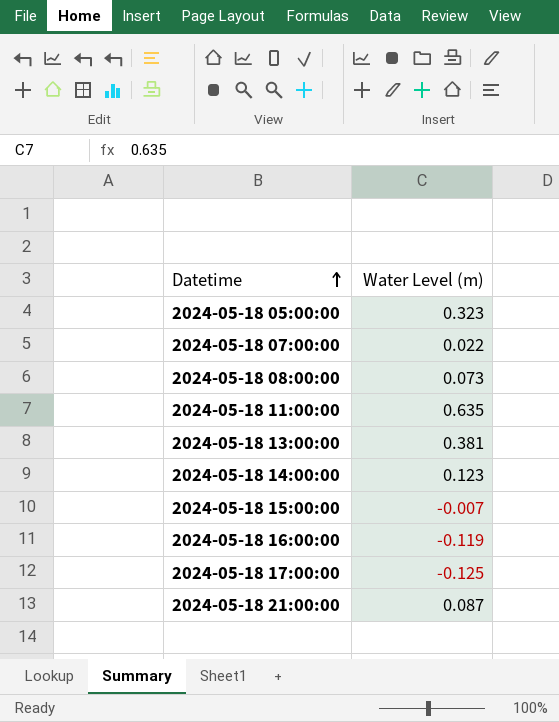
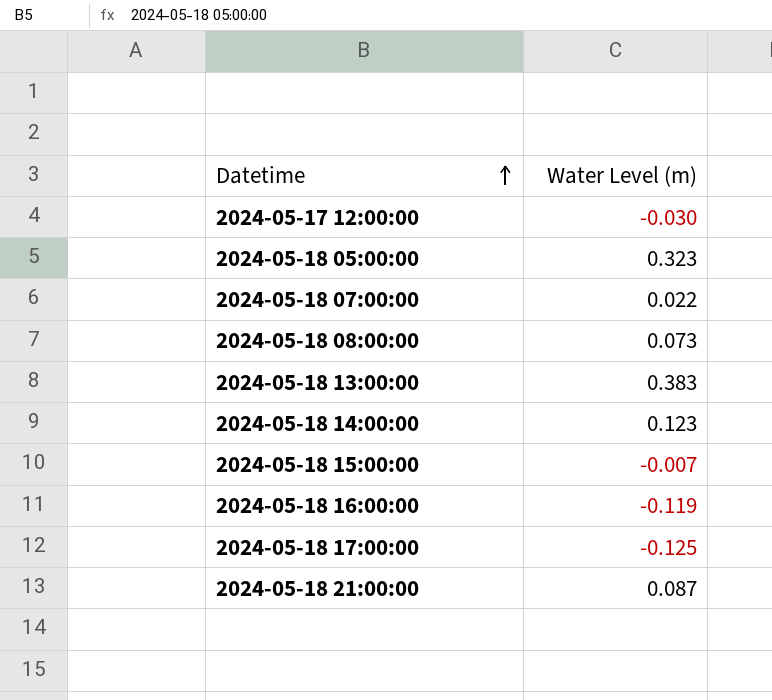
row 2024-05-18 11:00:00: 0.635 -> none
row 2024-05-17 12:00:00: none -> -0.030
2024-05-18 13:00:00 | Water Level (m): 0.381 -> 0.383

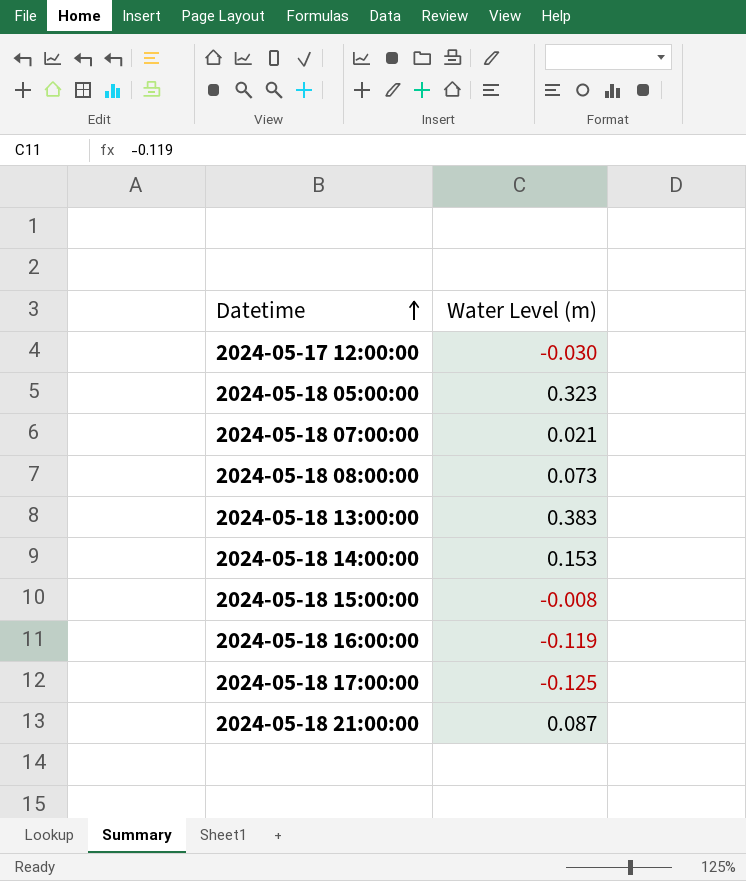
2024-05-18 07:00:00 | Water Level (m): 0.022 -> 0.021
2024-05-18 14:00:00 | Water Level (m): 0.123 -> 0.153
2024-05-18 15:00:00 | Water Level (m): -0.007 -> -0.008

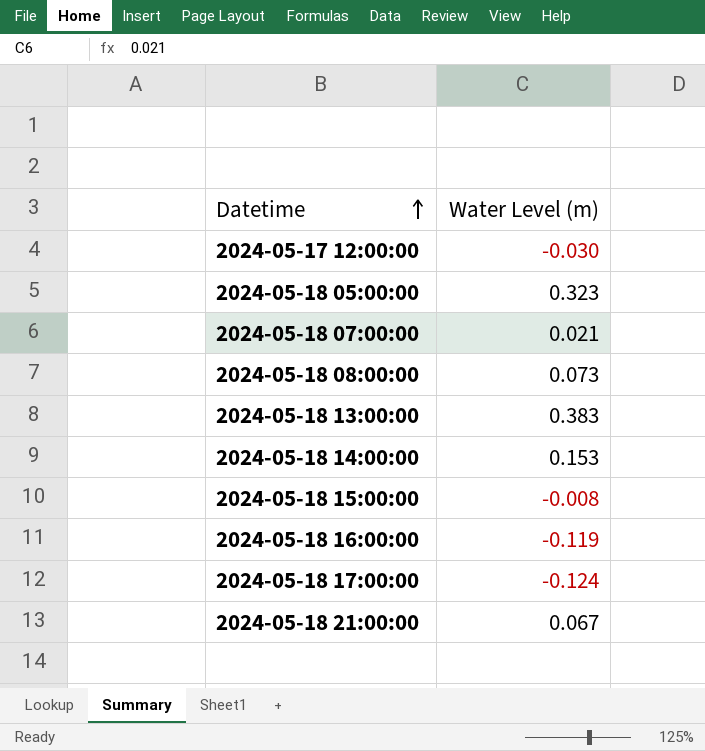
2024-05-18 17:00:00 | Water Level (m): -0.125 -> -0.124
2024-05-18 21:00:00 | Water Level (m): 0.087 -> 0.067

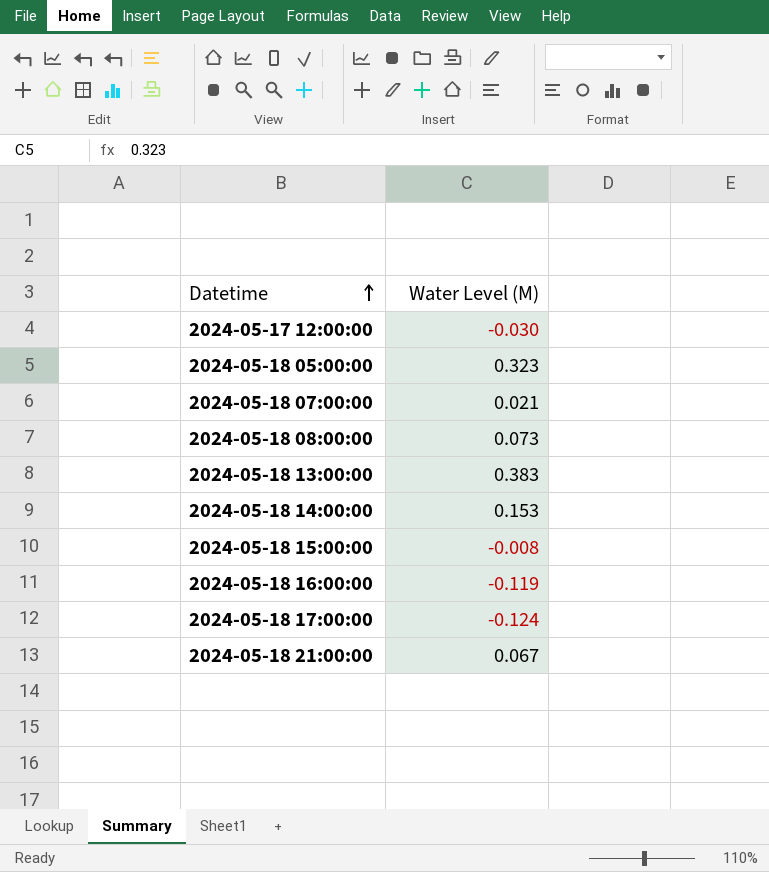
column name: Water Level (m) -> Water Level (M)

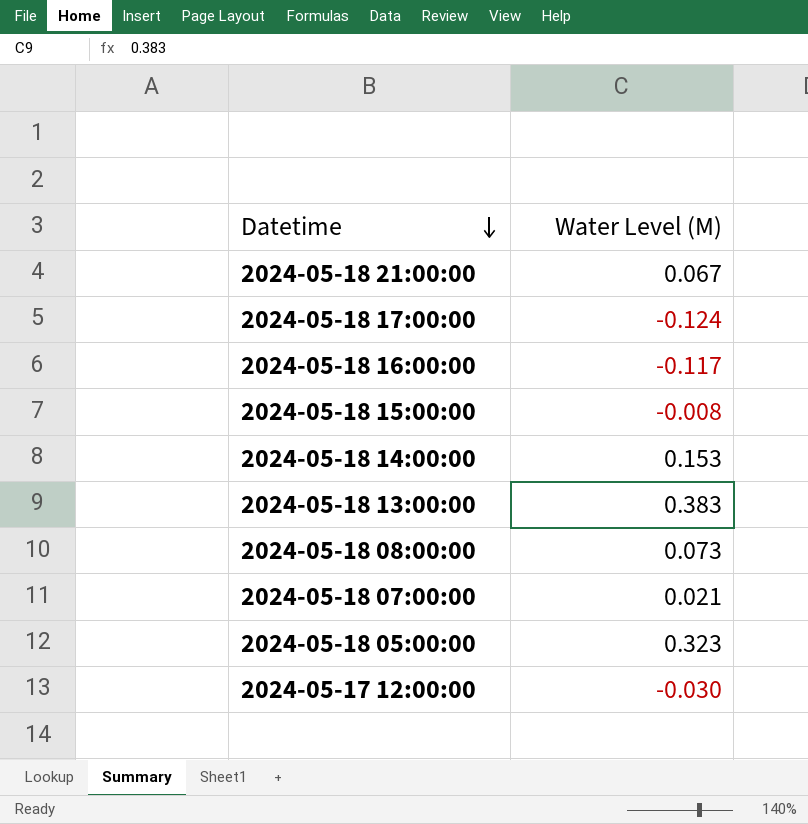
row order: Datetime ascending -> Datetime descending
2024-05-18 16:00:00 | Water Level (M): -0.119 -> -0.117

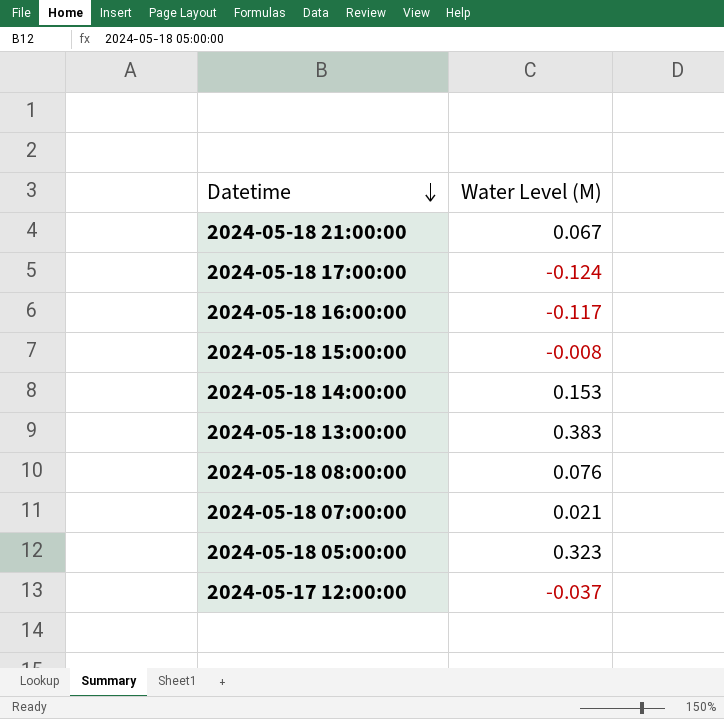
2024-05-18 08:00:00 | Water Level (M): 0.073 -> 0.076
2024-05-17 12:00:00 | Water Level (M): -0.030 -> -0.037

